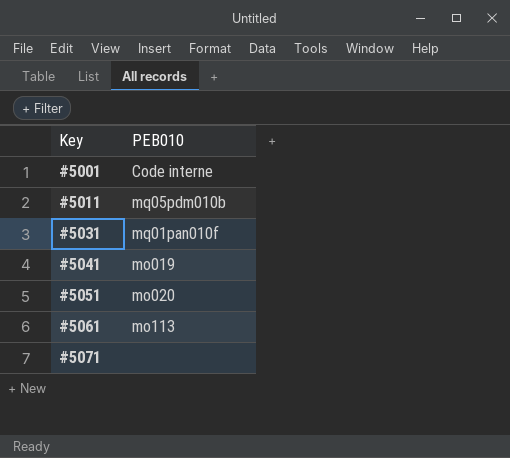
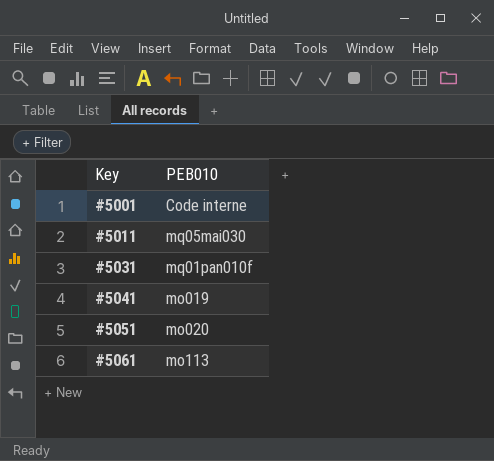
row #5071: none -> none
#5011 | PEB010: mq05pdm010b -> mq05mai030

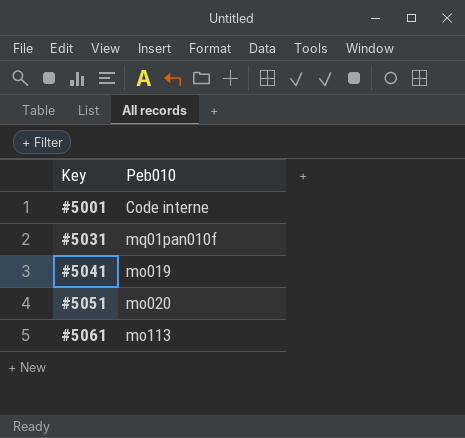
column name: PEB010 -> Peb010
row #5011: mq05mai030 -> none

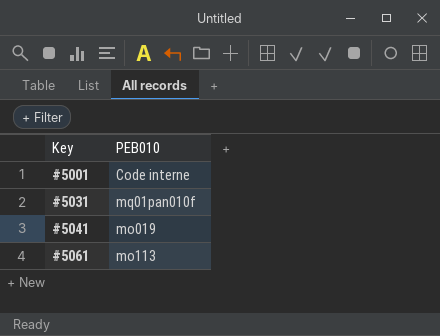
column name: Peb010 -> PEB010
row #5051: mo020 -> none

